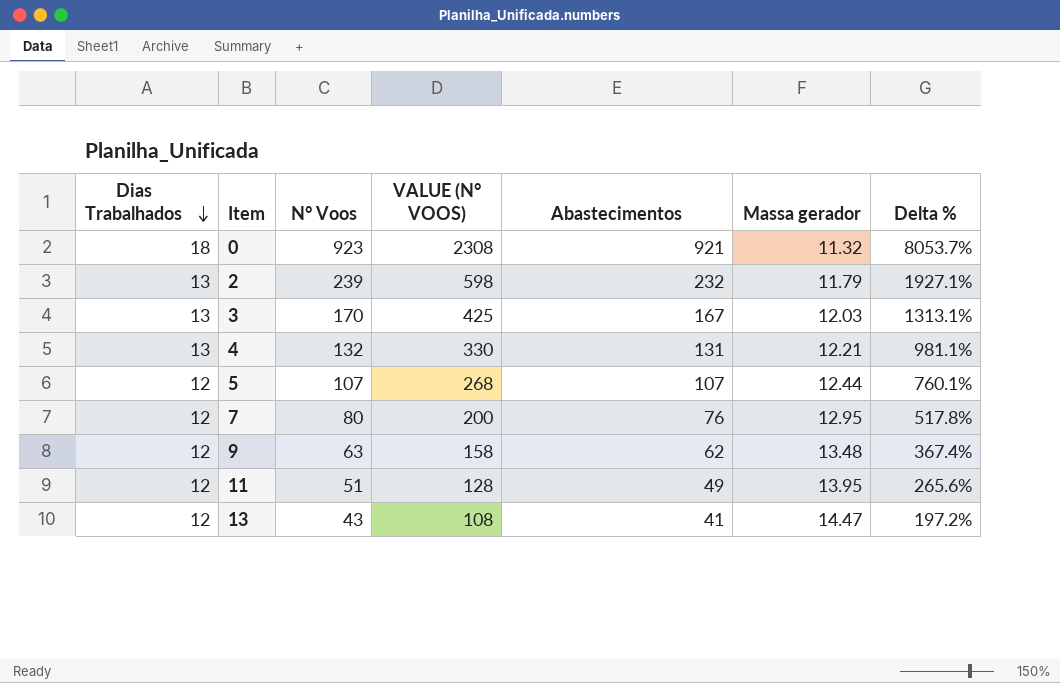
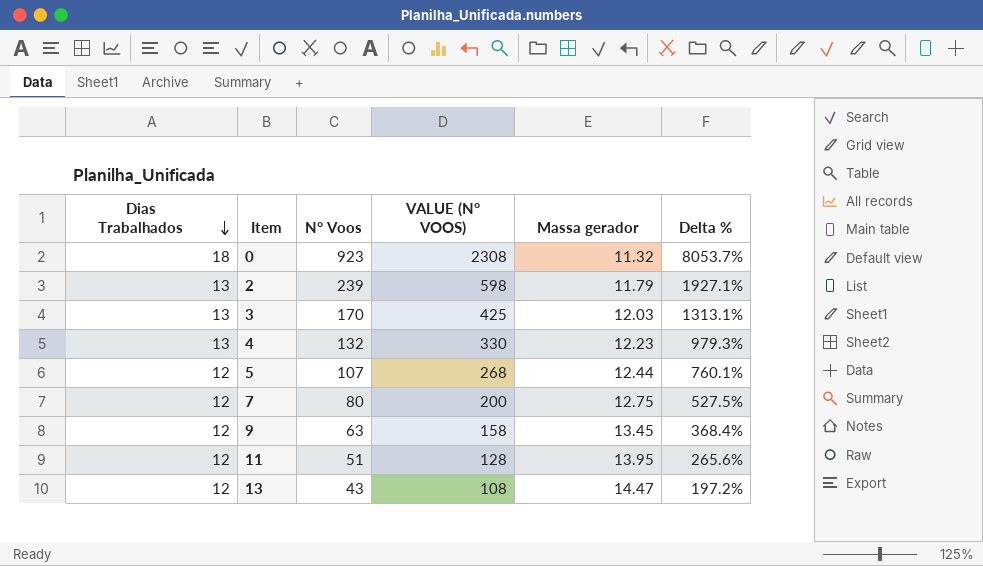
column Abastecimentos | position: 5 -> none
4 | Massa gerador: 12.21 -> 12.23
4 | Delta %: 981.1% -> 979.3%
7 | Massa gerador: 12.95 -> 12.75
7 | Delta %: 517.8% -> 527.5%
9 | Massa gerador: 13.48 -> 13.45
9 | Delta %: 367.4% -> 368.4%

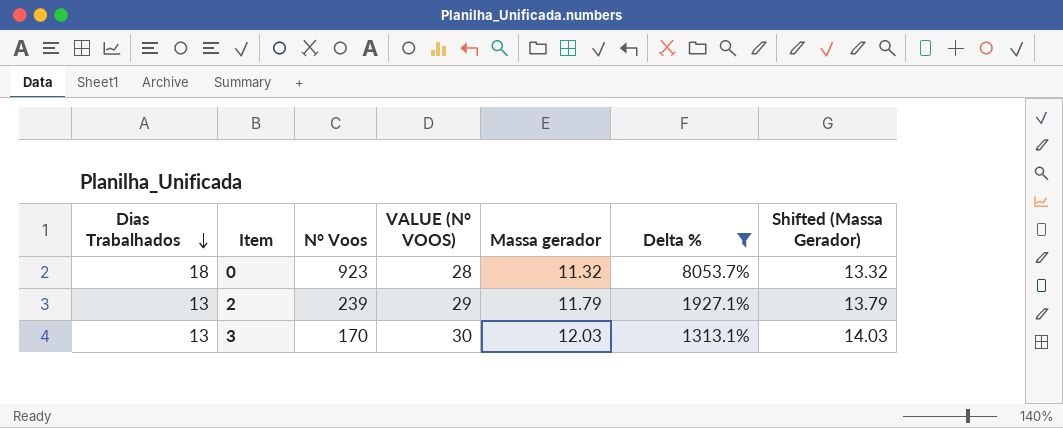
filter: none -> Delta % >= 1313.1%
column VALUE (N° VOOS) | formula: [N° Voos] * 2.5 -> [Massa gerador] * 2.5
column Shifted (Massa Gerador) | formula: none -> [Massa gerador] + 2

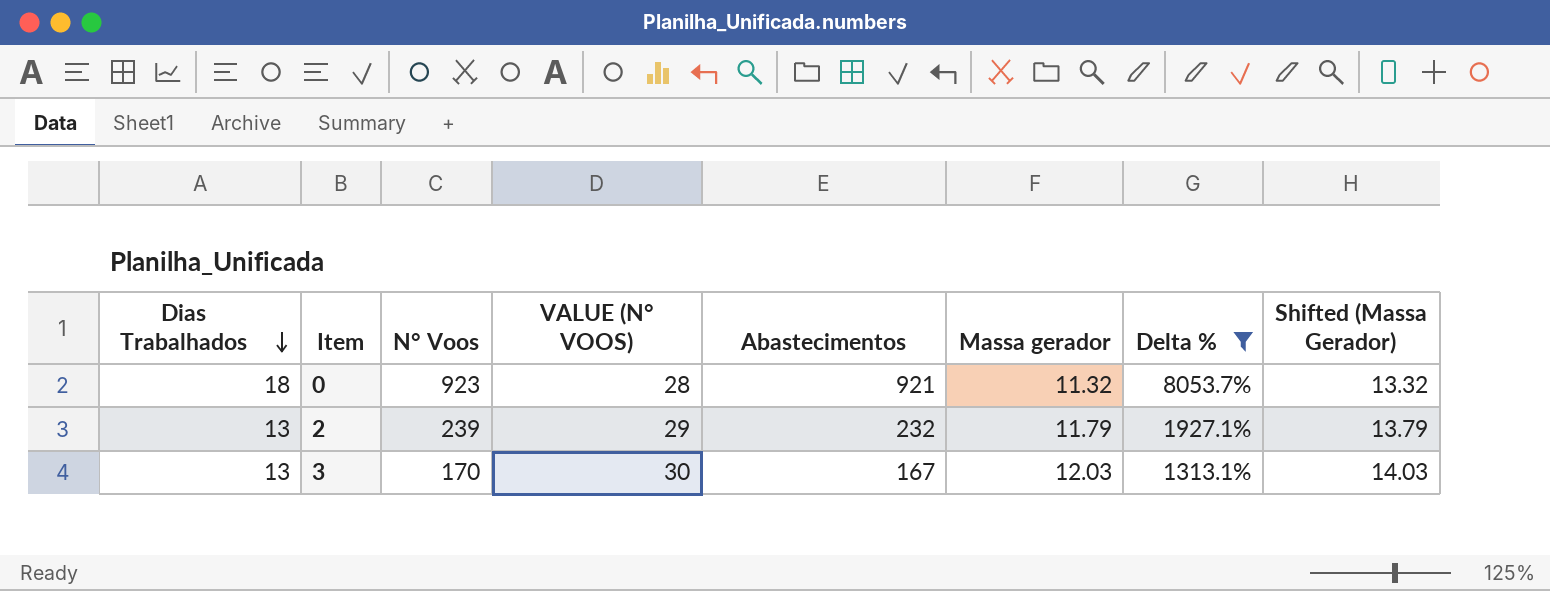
column Abastecimentos | position: none -> 5

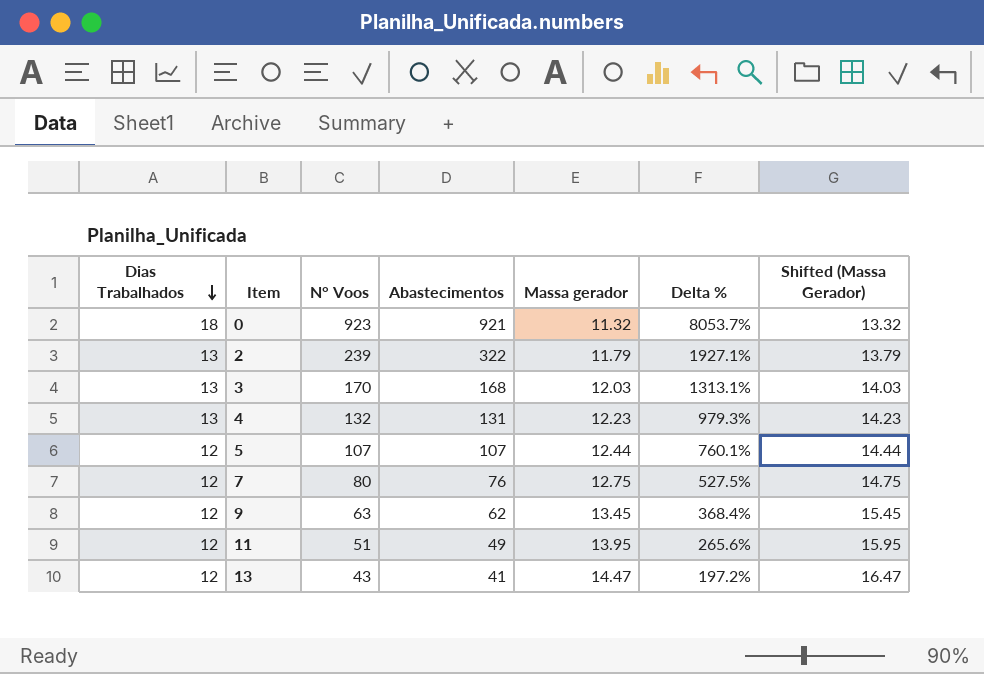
filter: Delta % >= 1313.1% -> none
column VALUE (N° VOOS) | formula: [Massa gerador] * 2.5 -> none
2 | Abastecimentos: 232 -> 322
3 | Abastecimentos: 167 -> 168

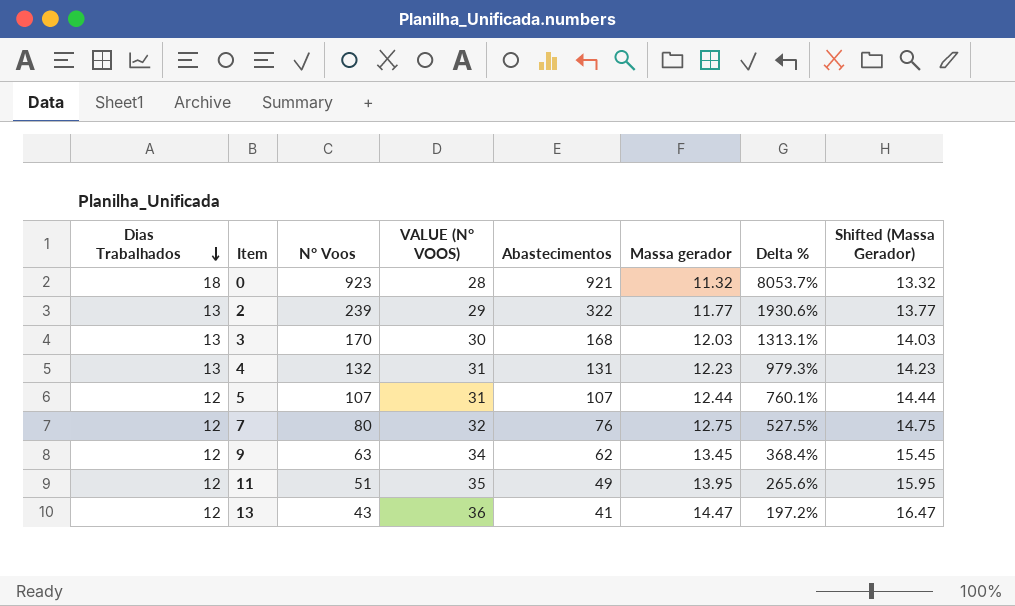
column VALUE (N° VOOS) | formula: none -> [Massa gerador] * 2.5
2 | Massa gerador: 11.79 -> 11.77
2 | Delta %: 1927.1% -> 1930.6%
2 | Shifted (Massa Gerador): 13.79 -> 13.77

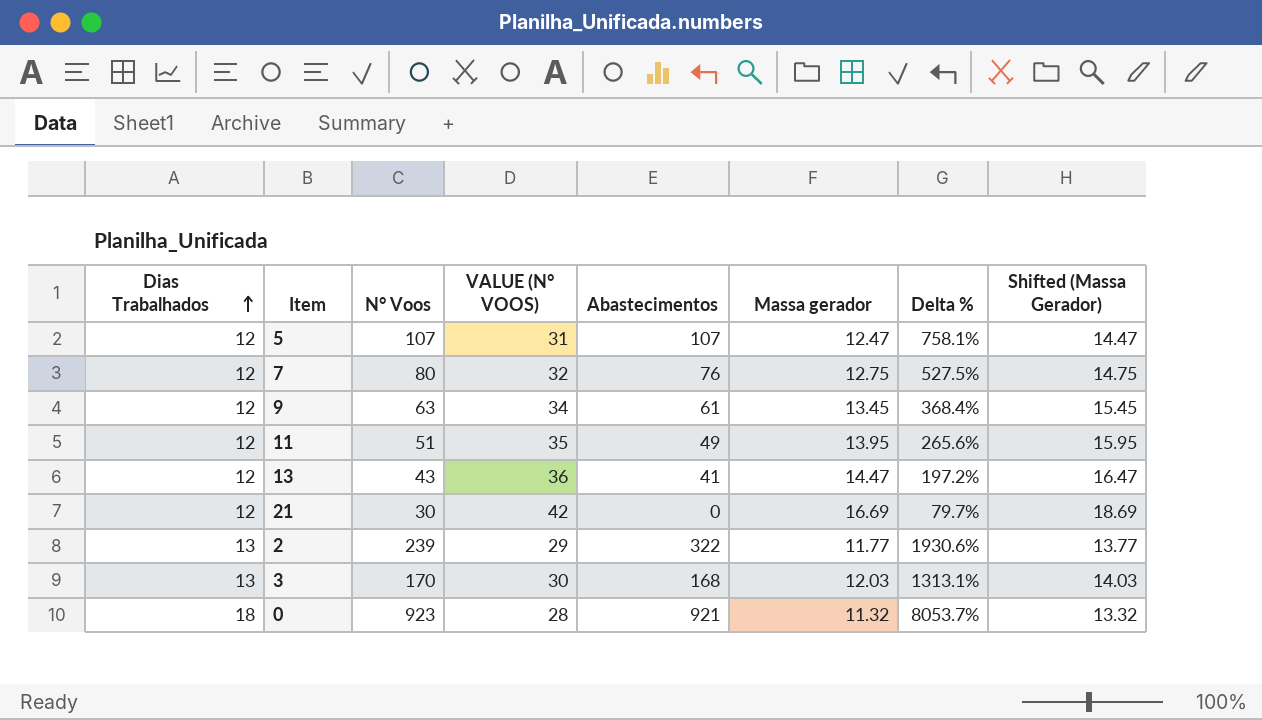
row order: Dias Trabalhados descending -> Dias Trabalhados ascending
row 4: 13 | 132 | 31 | 131 | 12.23 | 979.3% | 14.23 -> none
5 | Massa gerador: 12.44 -> 12.47
5 | Delta %: 760.1% -> 758.1%
5 | Shifted (Massa Gerador): 14.44 -> 14.47
9 | Abastecimentos: 62 -> 61
row 21: none -> 12 | 30 | 42 | 0 | 16.69 | 79.7% | 18.69

